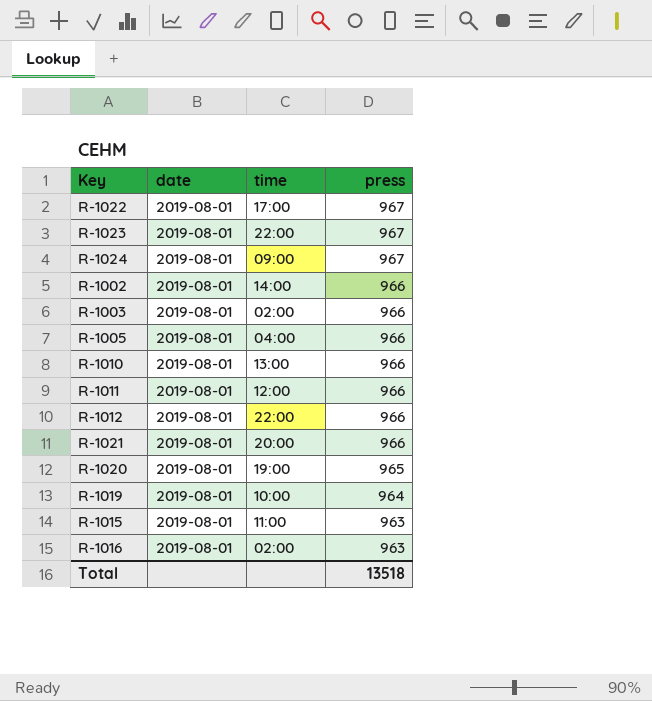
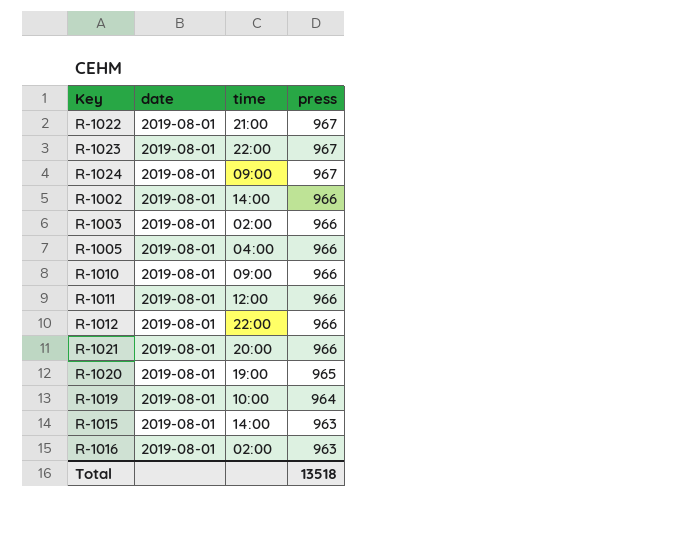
R-1022 | time: 17:00 -> 21:00
R-1010 | time: 13:00 -> 09:00
R-1015 | time: 11:00 -> 14:00

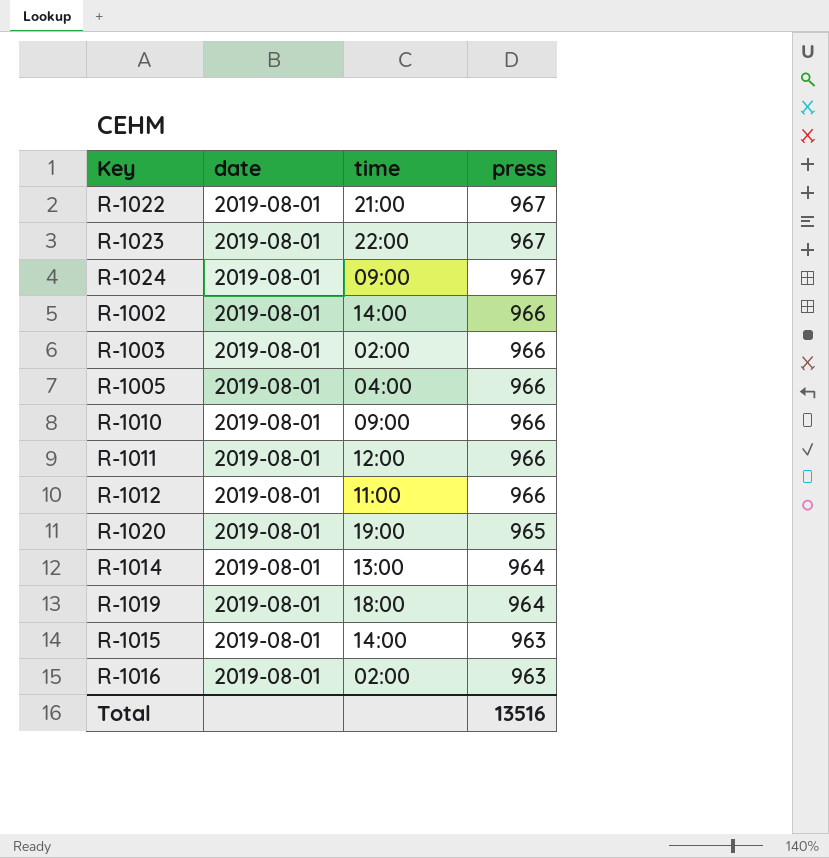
row R-1021: 2019-08-01 | 20:00 | 966 -> none
R-1012 | time: 22:00 -> 11:00
row R-1014: none -> 2019-08-01 | 13:00 | 964
R-1019 | time: 10:00 -> 18:00
Total | press: 13518 -> 13516

